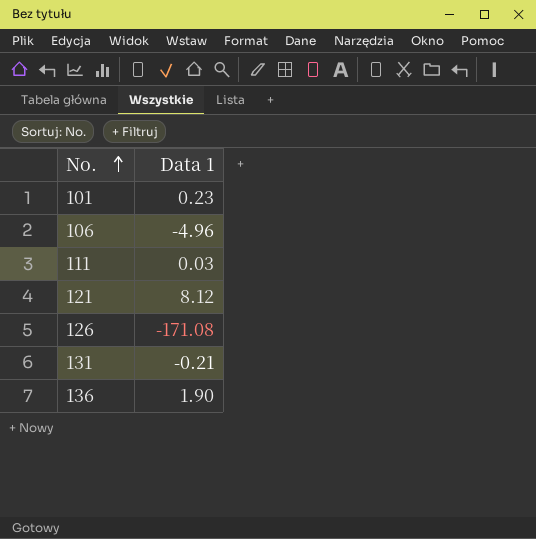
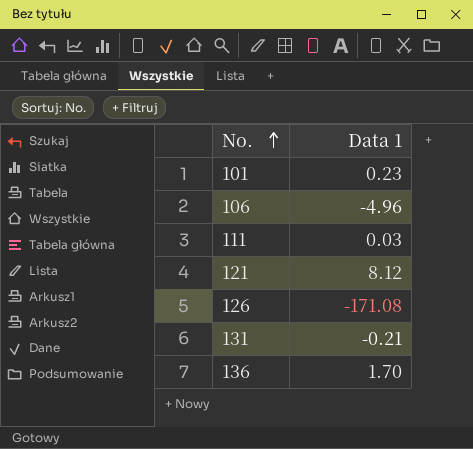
136 | Data 1: 1.90 -> 1.70

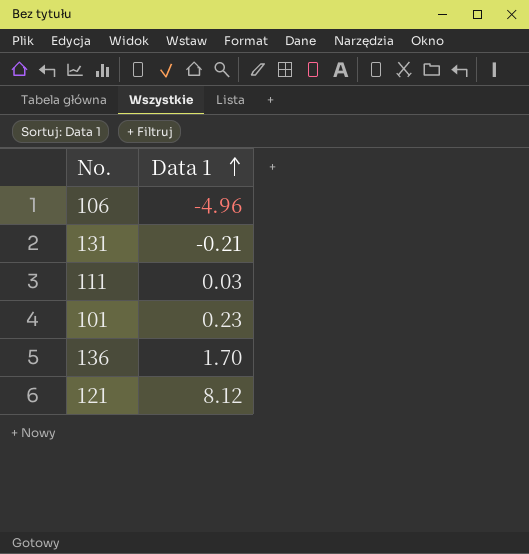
row order: No. ascending -> Data 1 ascending
row 126: -171.08 -> none

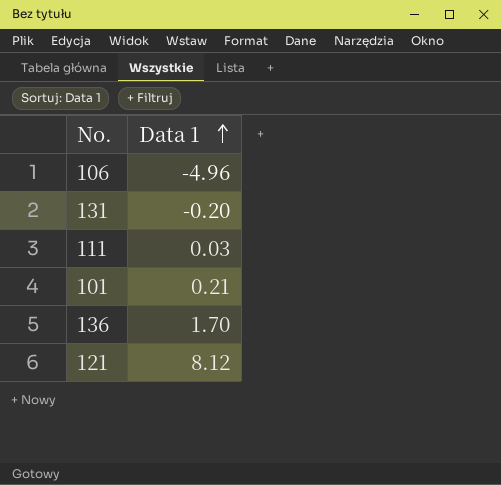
131 | Data 1: -0.21 -> -0.20
101 | Data 1: 0.23 -> 0.21

